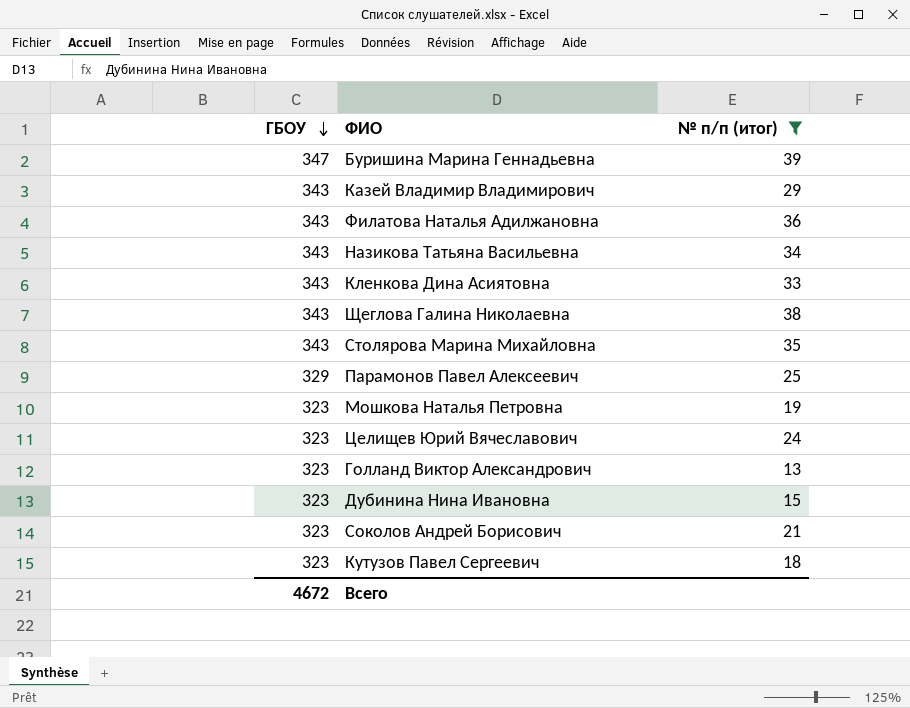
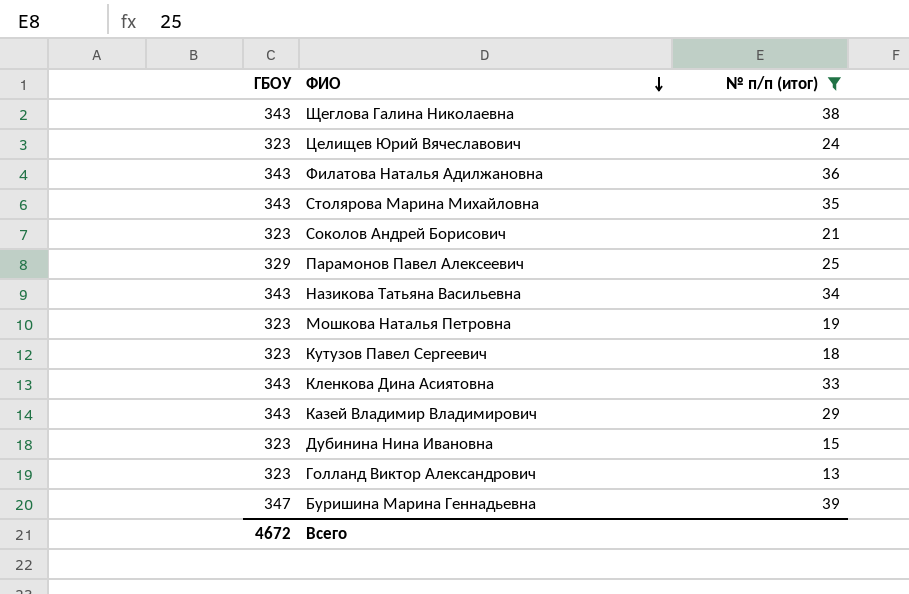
row order: ГБОУ descending -> ФИО descending

